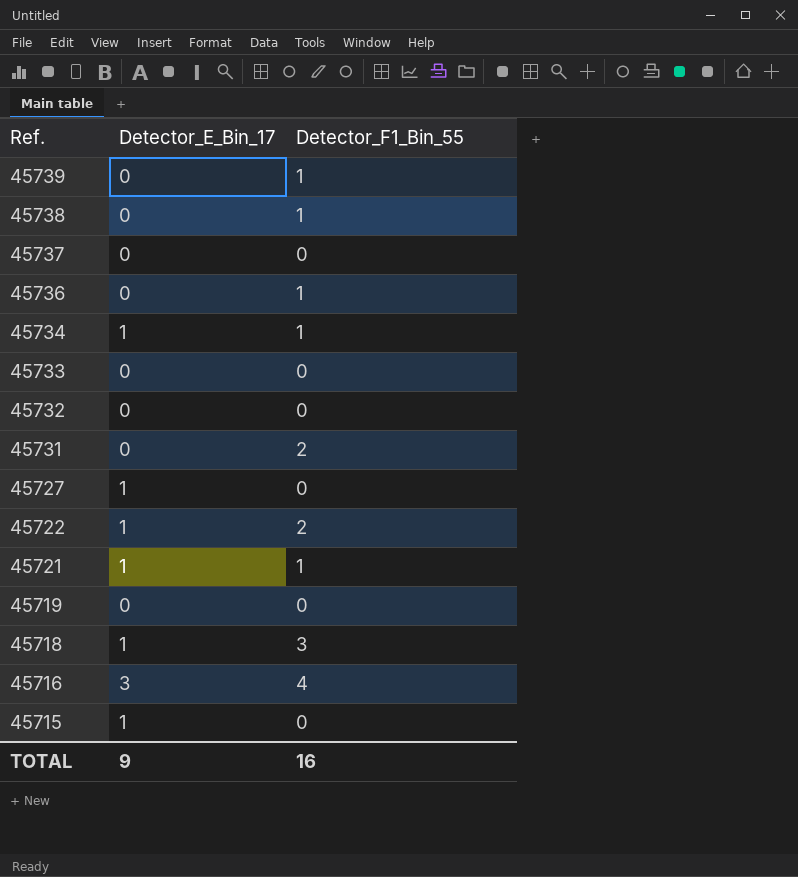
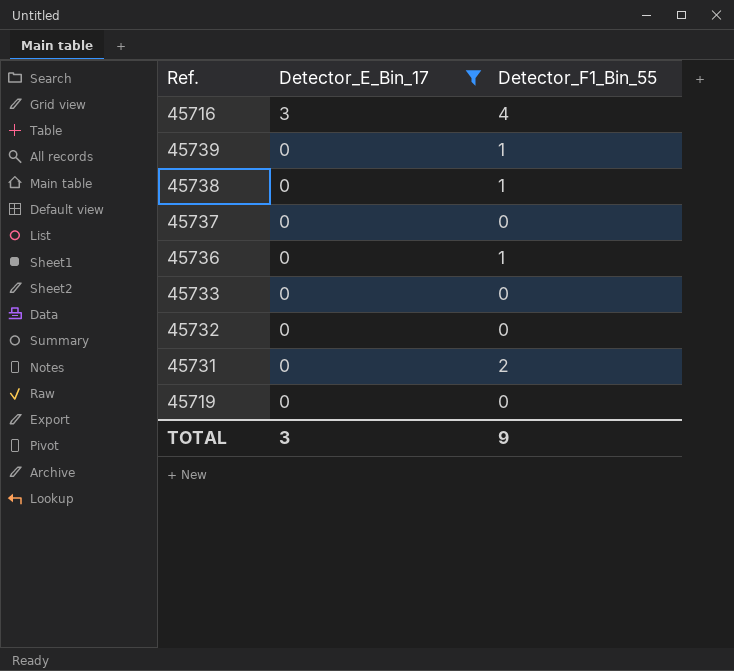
filter: none -> Detector_E_Bin_17 != 1
row order: Ref. descending -> Detector_E_Bin_17 descending
TOTAL | Detector_E_Bin_17: 9 -> 3
TOTAL | Detector_F1_Bin_55: 16 -> 9

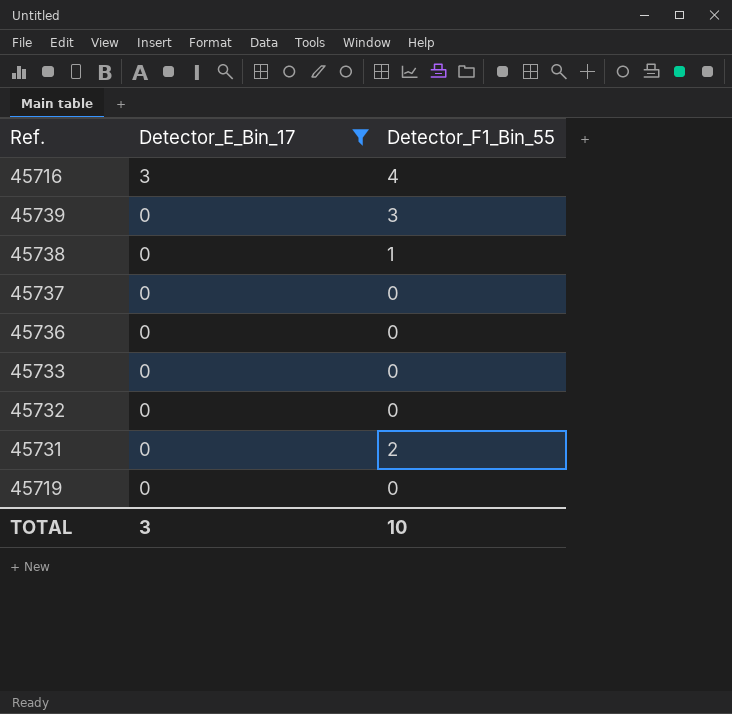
45739 | Detector_F1_Bin_55: 1 -> 3
45736 | Detector_F1_Bin_55: 1 -> 0
TOTAL | Detector_F1_Bin_55: 9 -> 10

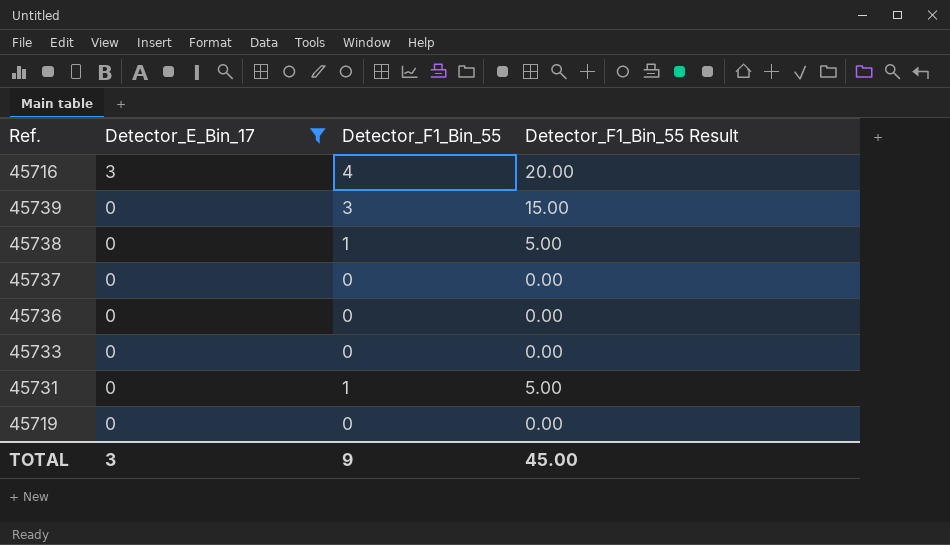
column Detector_F1_Bin_55 Result | formula: none -> [Detector_F1_Bin_55] * 5
row 45732: 0 | 0 -> none
45731 | Detector_F1_Bin_55: 2 -> 1
TOTAL | Detector_F1_Bin_55: 10 -> 9

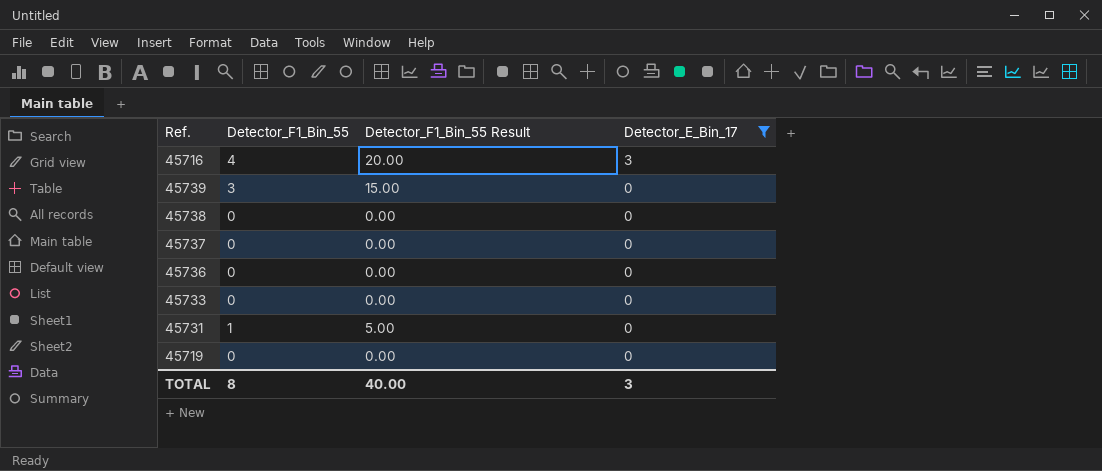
column Detector_E_Bin_17 | position: 2 -> 4
45738 | Detector_F1_Bin_55: 1 -> 0
45738 | Detector_F1_Bin_55 Result: 5.00 -> 0.00
TOTAL | Detector_F1_Bin_55: 9 -> 8
TOTAL | Detector_F1_Bin_55 Result: 45.00 -> 40.00

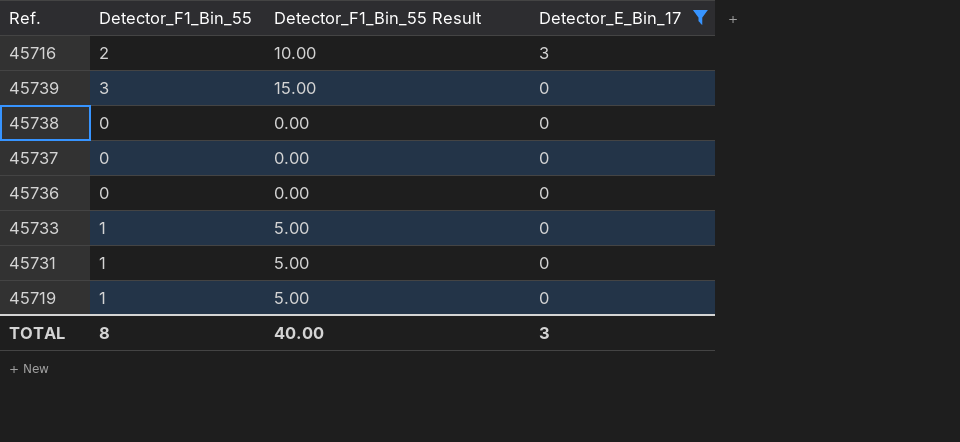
45716 | Detector_F1_Bin_55: 4 -> 2
45716 | Detector_F1_Bin_55 Result: 20.00 -> 10.00
45733 | Detector_F1_Bin_55: 0 -> 1
45733 | Detector_F1_Bin_55 Result: 0.00 -> 5.00
45719 | Detector_F1_Bin_55: 0 -> 1
45719 | Detector_F1_Bin_55 Result: 0.00 -> 5.00

